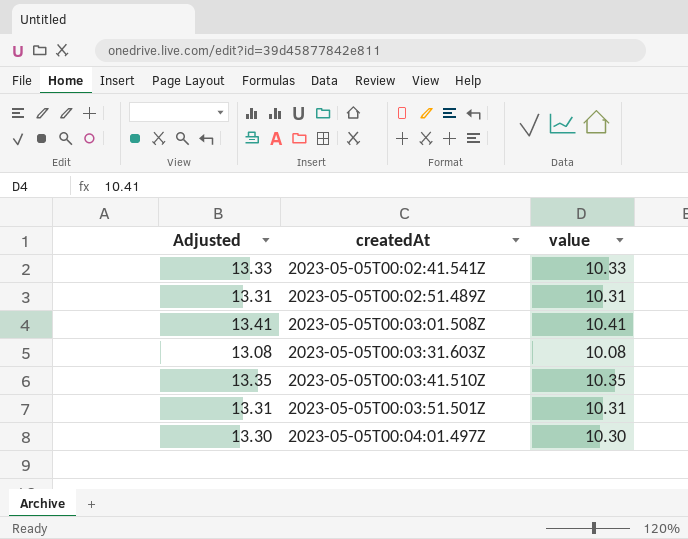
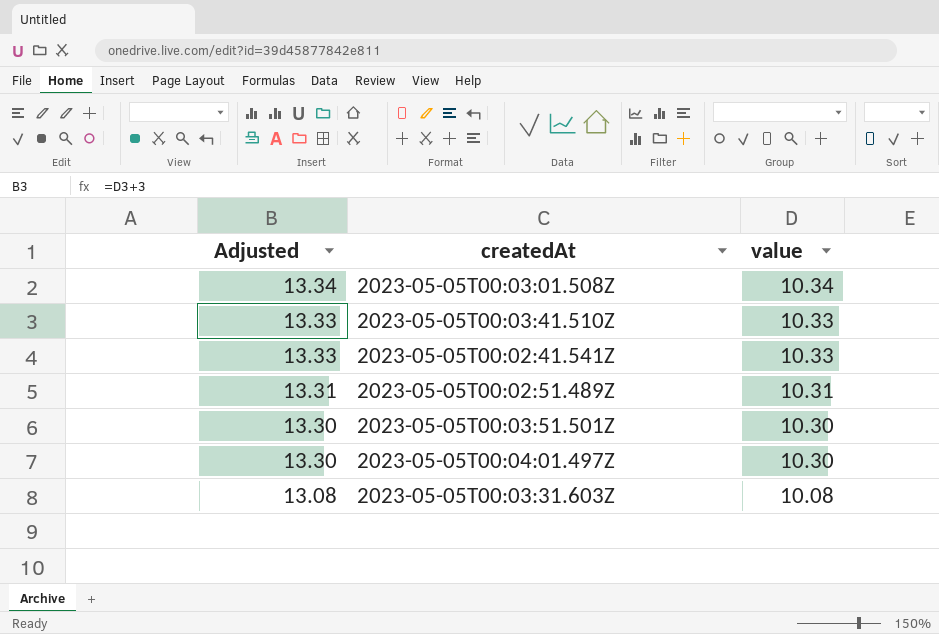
row order: createdAt ascending -> Adjusted descending
2023-05-05T00:03:01.508Z | Adjusted: 13.41 -> 13.34
2023-05-05T00:03:01.508Z | value: 10.41 -> 10.34
2023-05-05T00:03:41.510Z | Adjusted: 13.35 -> 13.33
2023-05-05T00:03:41.510Z | value: 10.35 -> 10.33
2023-05-05T00:03:51.501Z | Adjusted: 13.31 -> 13.30
2023-05-05T00:03:51.501Z | value: 10.31 -> 10.30

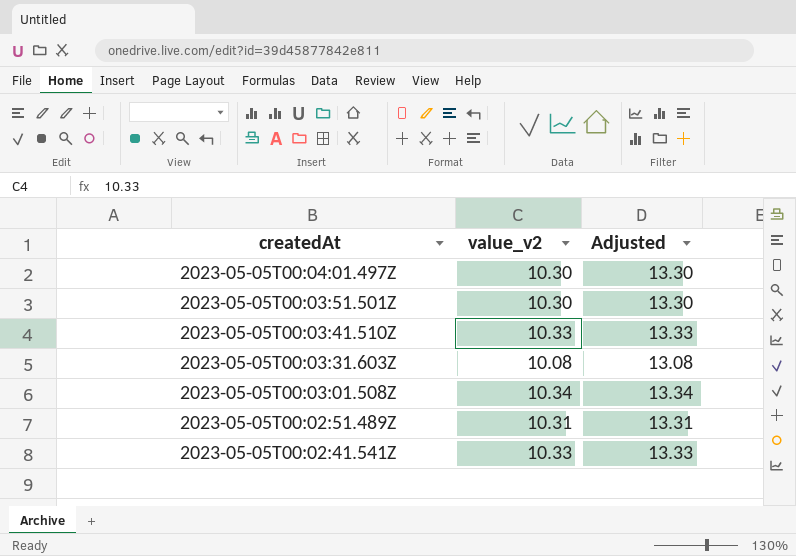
row order: Adjusted descending -> createdAt descending
column name: value -> value_v2
column Adjusted | position: 1 -> 3

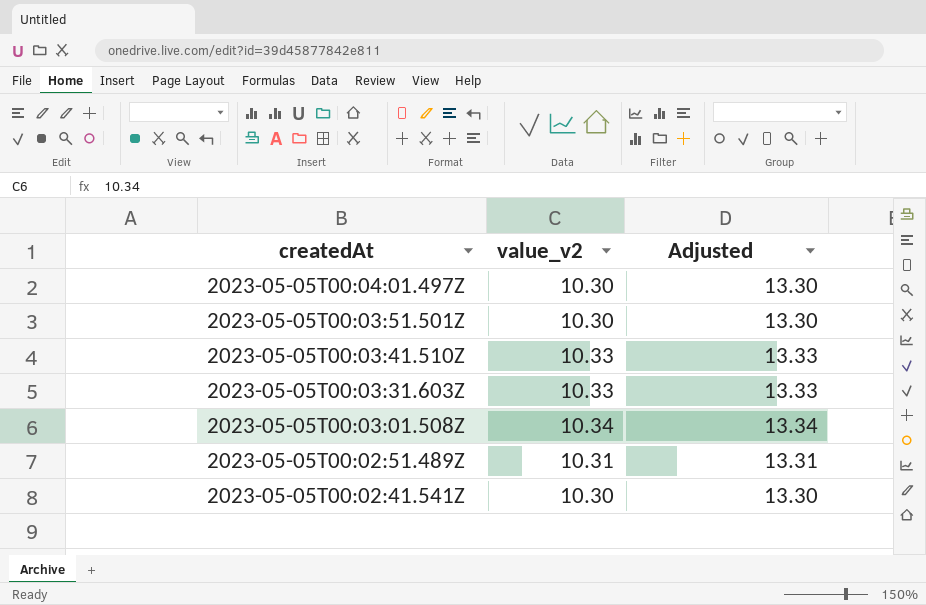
2023-05-05T00:03:31.603Z | value_v2: 10.08 -> 10.33
2023-05-05T00:03:31.603Z | Adjusted: 13.08 -> 13.33
2023-05-05T00:02:41.541Z | value_v2: 10.33 -> 10.30
2023-05-05T00:02:41.541Z | Adjusted: 13.33 -> 13.30

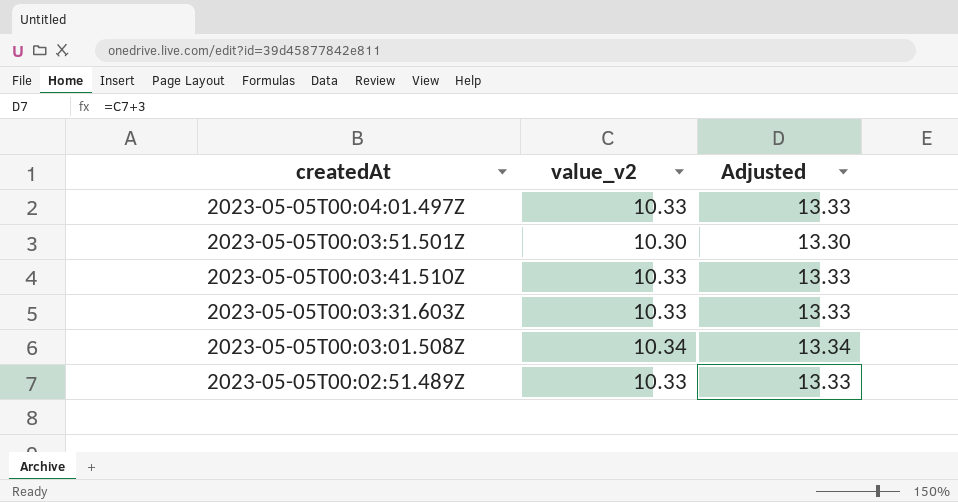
row 2023-05-05T00:02:41.541Z: 10.30 | 13.30 -> none
2023-05-05T00:04:01.497Z | value_v2: 10.30 -> 10.33
2023-05-05T00:04:01.497Z | Adjusted: 13.30 -> 13.33
2023-05-05T00:02:51.489Z | value_v2: 10.31 -> 10.33
2023-05-05T00:02:51.489Z | Adjusted: 13.31 -> 13.33

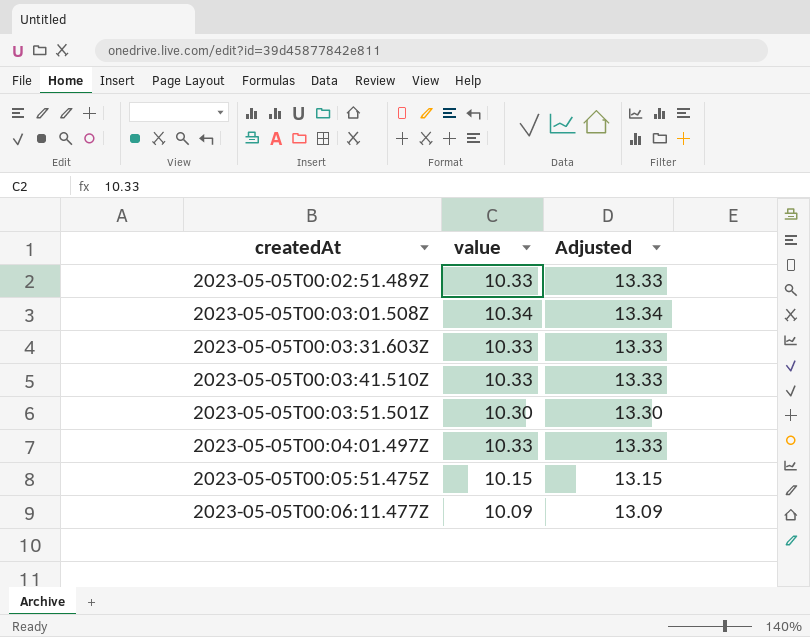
row order: createdAt descending -> createdAt ascending
column name: value_v2 -> value
row 2023-05-05T00:05:51.475Z: none -> 10.15 | 13.15
row 2023-05-05T00:06:11.477Z: none -> 10.09 | 13.09

